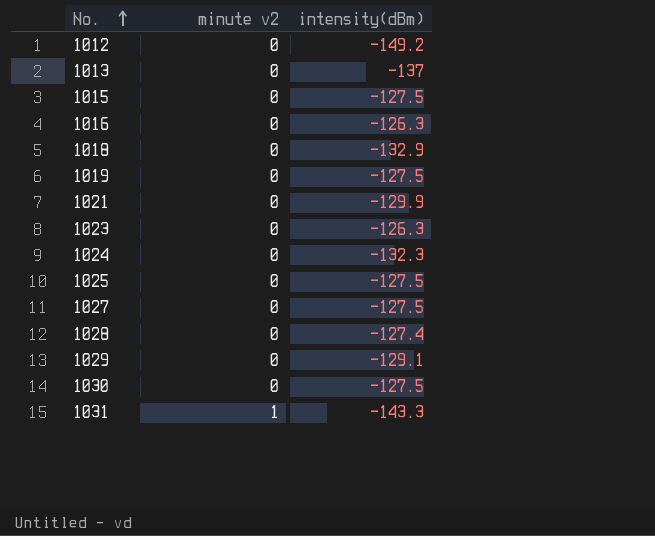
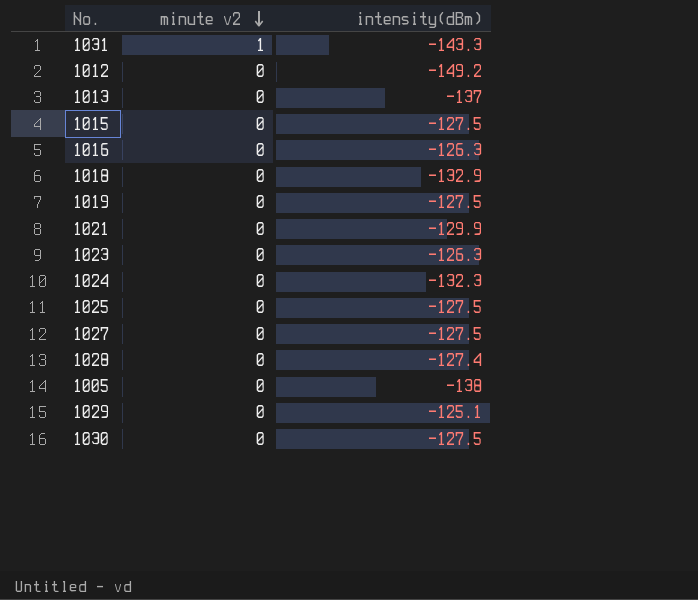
row order: No. ascending -> minute v2 descending
row 1005: none -> 0 | -138
1029 | intensity(dBm): -129.1 -> -125.1

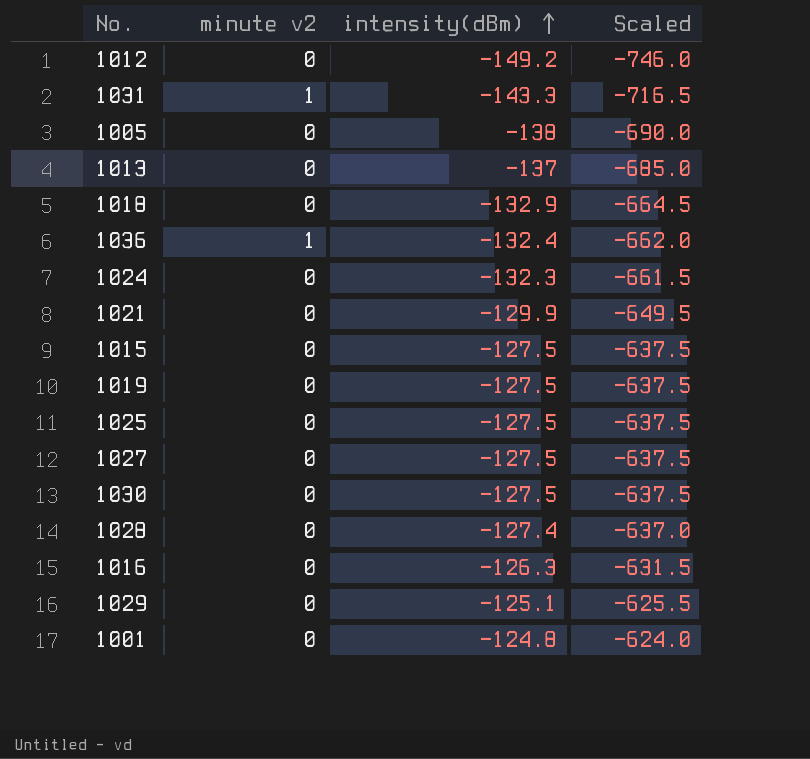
row order: minute v2 descending -> intensity(dBm) ascending
column Scaled | formula: none -> [intensity(dBm)] * 5
row 1023: 0 | -126.3 -> none
row 1036: none -> 1 | -132.4 | -662.0
row 1001: none -> 0 | -124.8 | -624.0

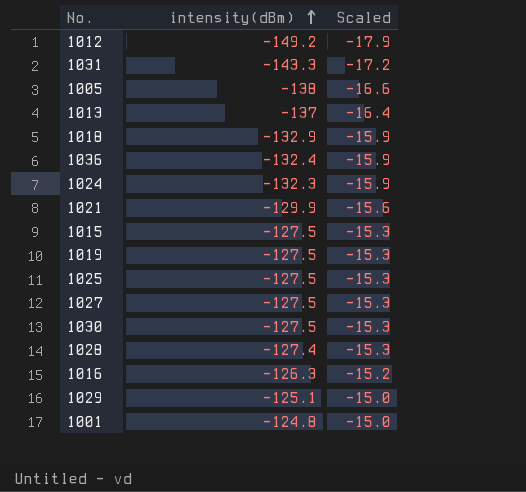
column minute v2 | position: 2 -> none
column Scaled | formula: [intensity(dBm)] * 5 -> [intensity(dBm)] * 0.12

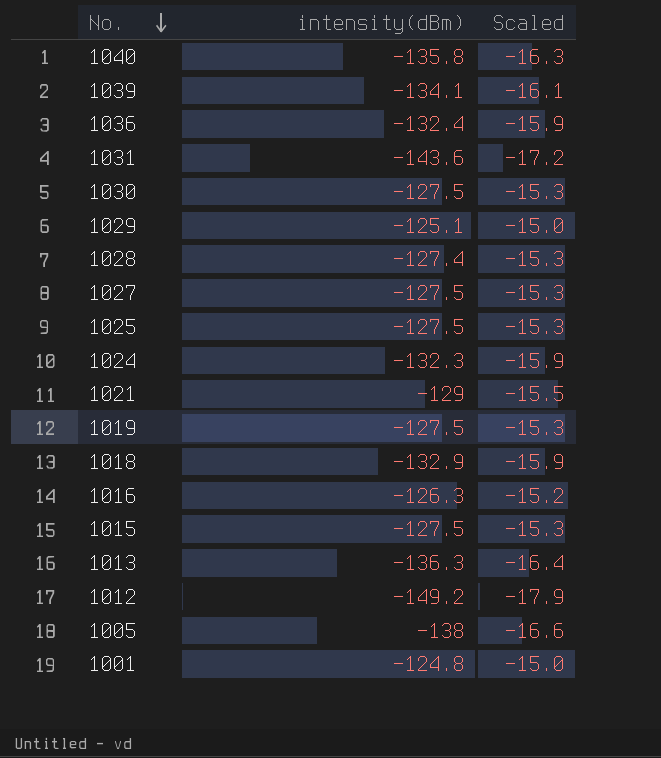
row order: intensity(dBm) ascending -> No. descending
row 1040: none -> -135.8 | -16.3
row 1039: none -> -134.1 | -16.1
1031 | intensity(dBm): -143.3 -> -143.6
1021 | intensity(dBm): -129.9 -> -129
1021 | Scaled: -15.6 -> -15.5
1013 | intensity(dBm): -137 -> -136.3

